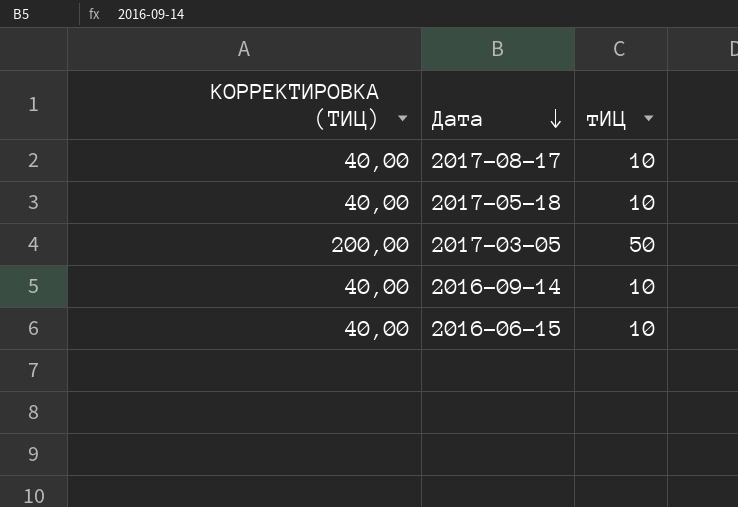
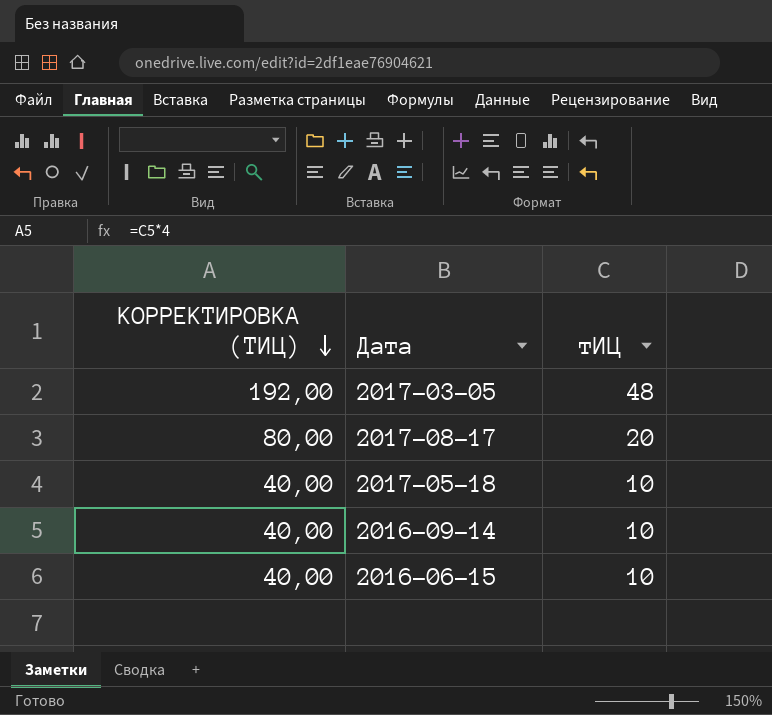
row order: Дата descending -> КОРРЕКТИРОВКА (ТИЦ) descending
2017-03-05 | КОРРЕКТИРОВКА (ТИЦ): 200,00 -> 192,00
2017-03-05 | тИЦ: 50 -> 48
2017-08-17 | КОРРЕКТИРОВКА (ТИЦ): 40,00 -> 80,00
2017-08-17 | тИЦ: 10 -> 20

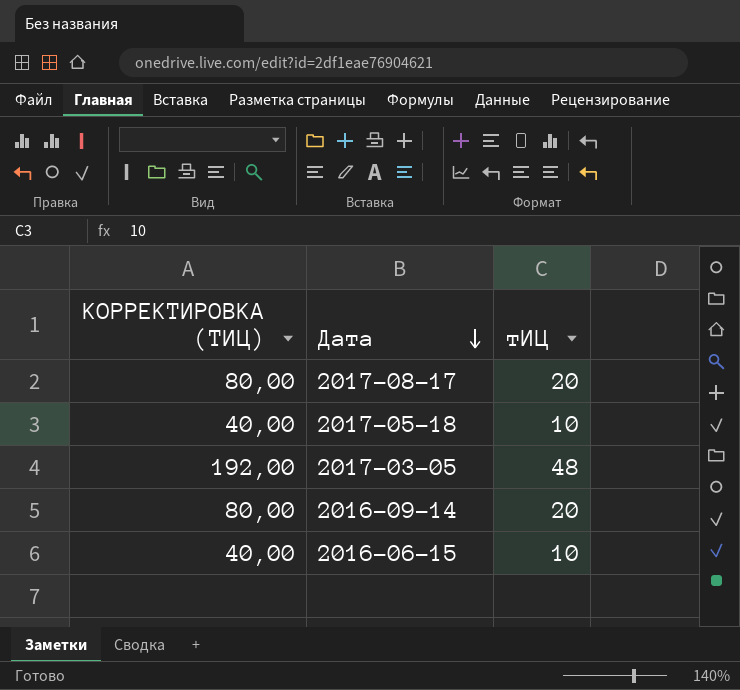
row order: КОРРЕКТИРОВКА (ТИЦ) descending -> Дата descending
2016-09-14 | КОРРЕКТИРОВКА (ТИЦ): 40,00 -> 80,00
2016-09-14 | тИЦ: 10 -> 20

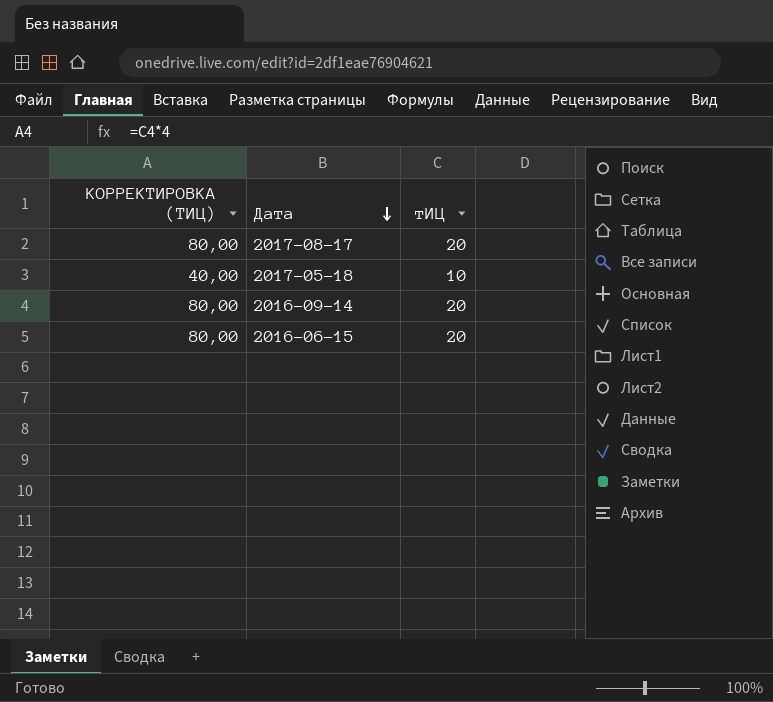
row 2017-03-05: 192,00 | 48 -> none
2016-06-15 | КОРРЕКТИРОВКА (ТИЦ): 40,00 -> 80,00
2016-06-15 | тИЦ: 10 -> 20

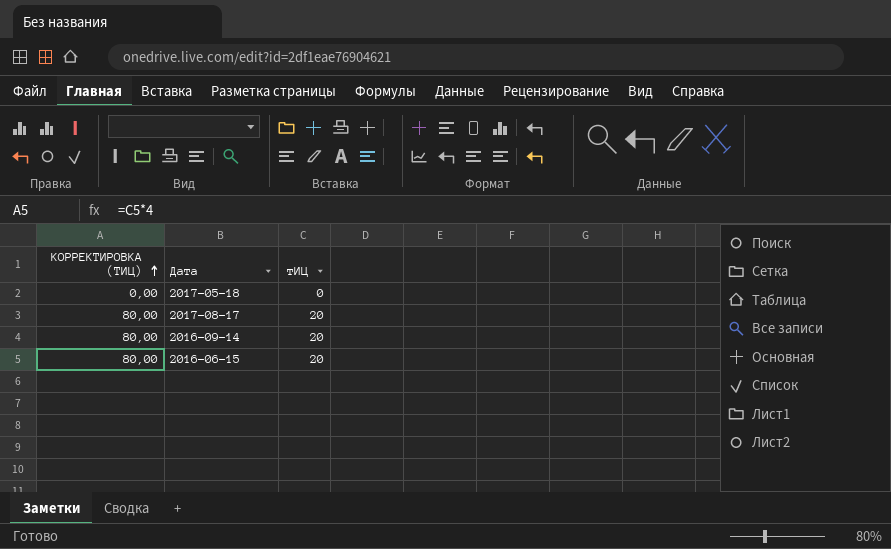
row order: Дата descending -> КОРРЕКТИРОВКА (ТИЦ) ascending
2017-05-18 | КОРРЕКТИРОВКА (ТИЦ): 40,00 -> 0,00
2017-05-18 | тИЦ: 10 -> 0

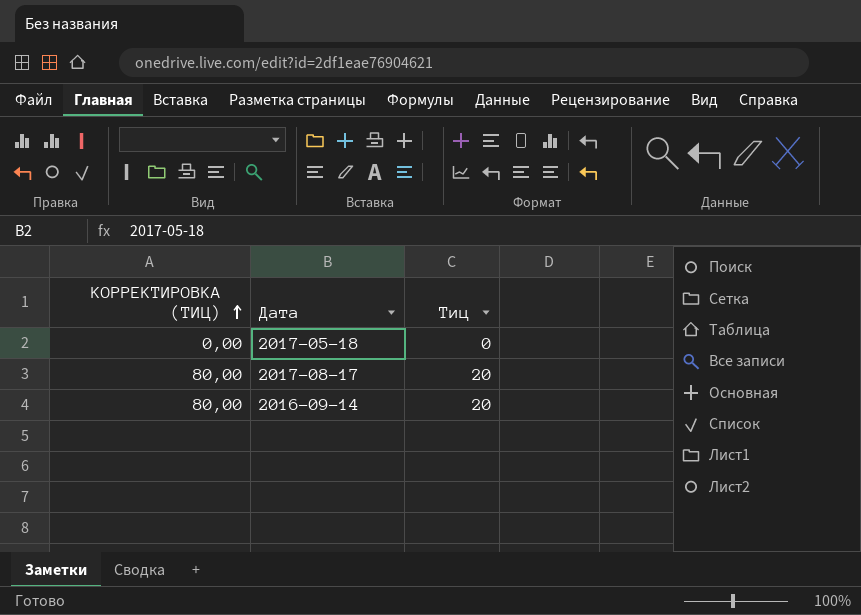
column name: тИЦ -> Тиц
row 2016-06-15: 80,00 | 20 -> none

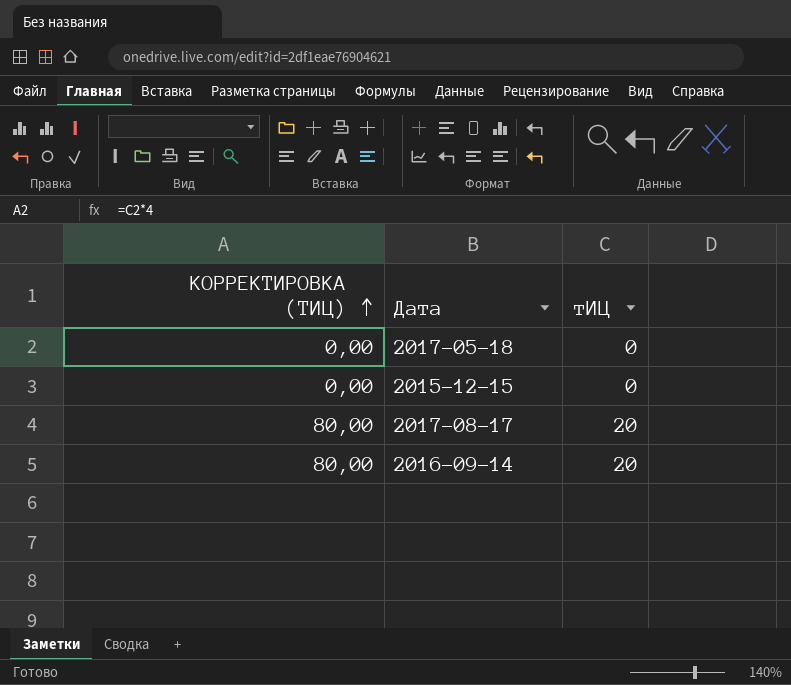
column name: Тиц -> тИЦ
row 2015-12-15: none -> 0,00 | 0

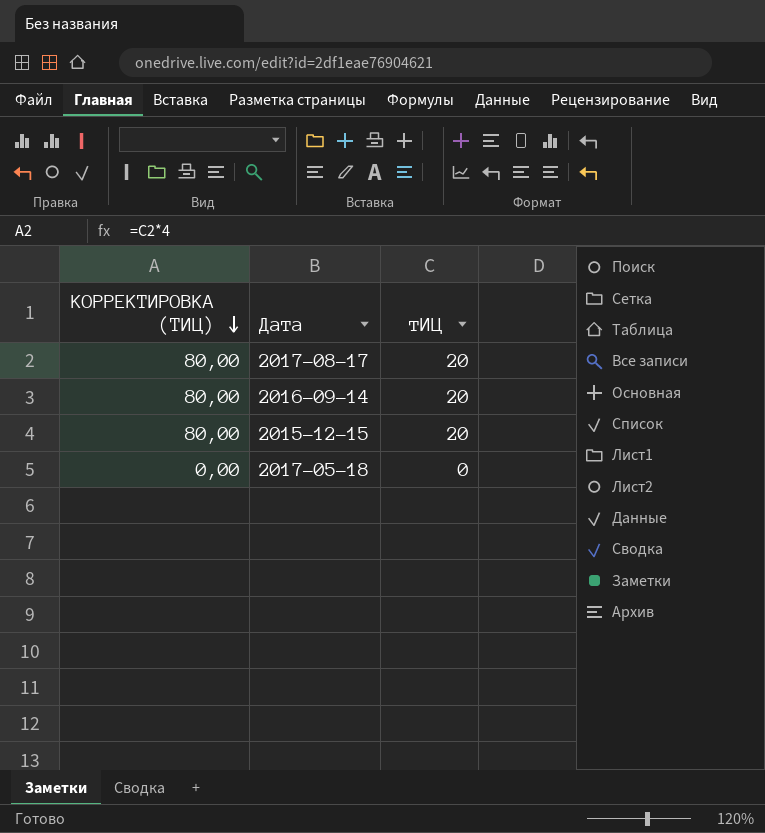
row order: КОРРЕКТИРОВКА (ТИЦ) ascending -> КОРРЕКТИРОВКА (ТИЦ) descending
2015-12-15 | КОРРЕКТИРОВКА (ТИЦ): 0,00 -> 80,00
2015-12-15 | тИЦ: 0 -> 20

